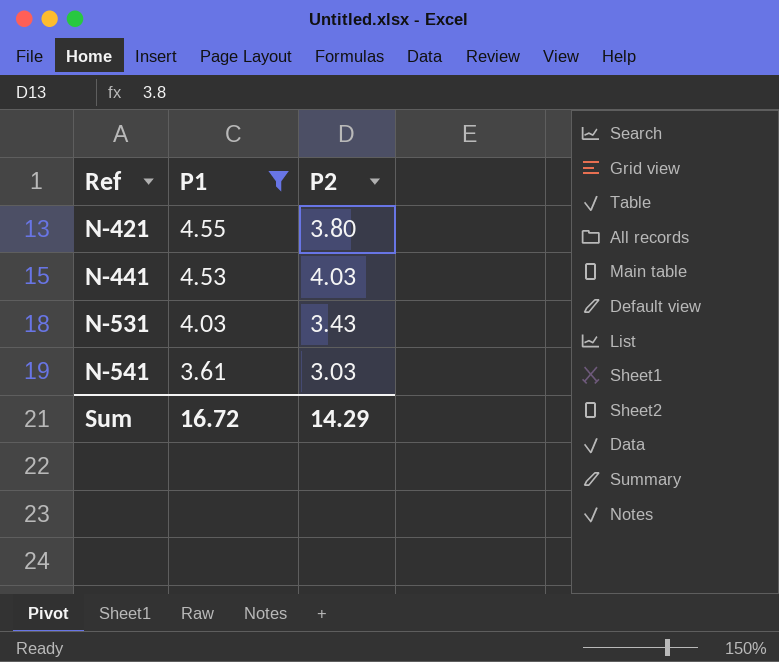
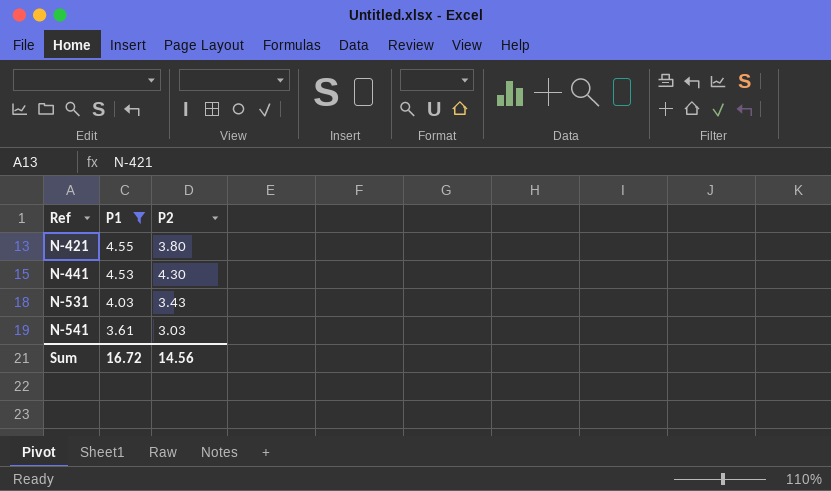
N-441 | P2: 4.03 -> 4.30
Sum | P2: 14.29 -> 14.56

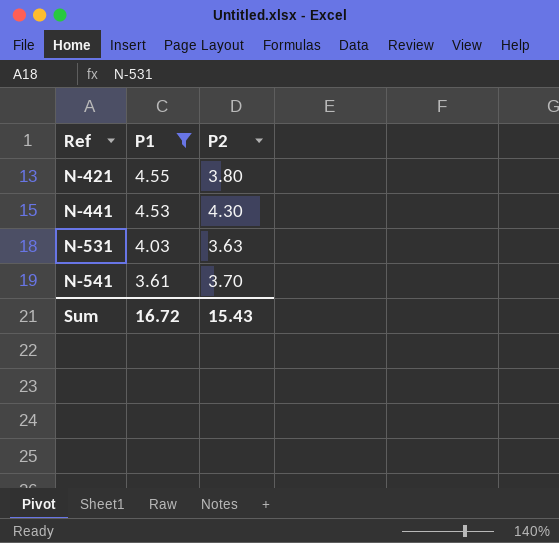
N-531 | P2: 3.43 -> 3.63
N-541 | P2: 3.03 -> 3.70
Sum | P2: 14.56 -> 15.43

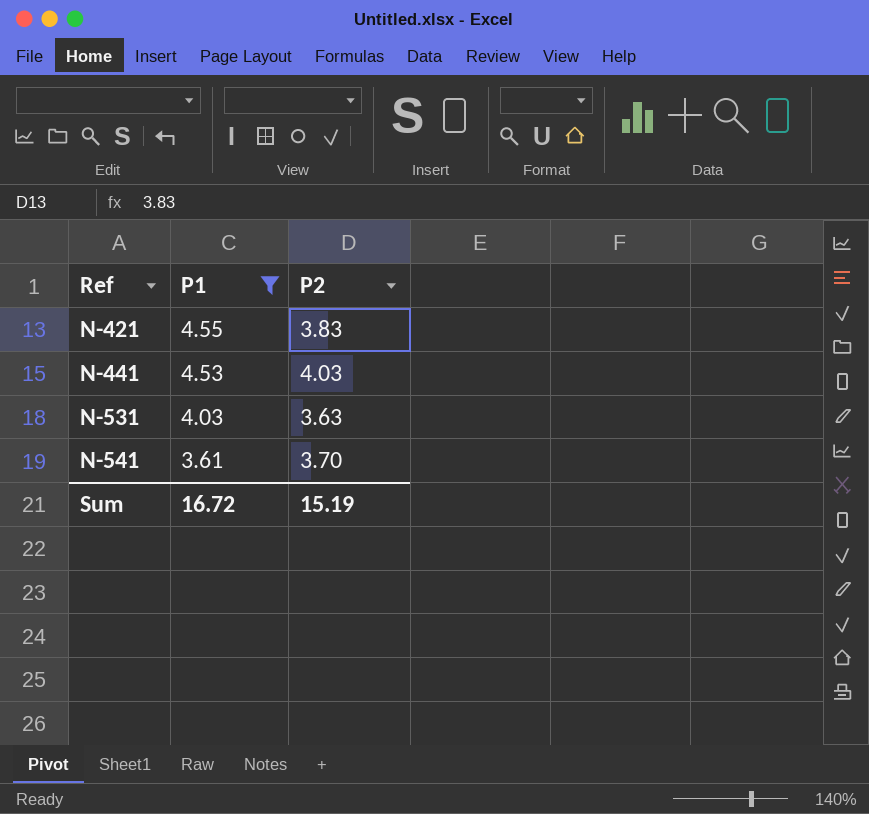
N-421 | P2: 3.80 -> 3.83
N-441 | P2: 4.30 -> 4.03
Sum | P2: 15.43 -> 15.19

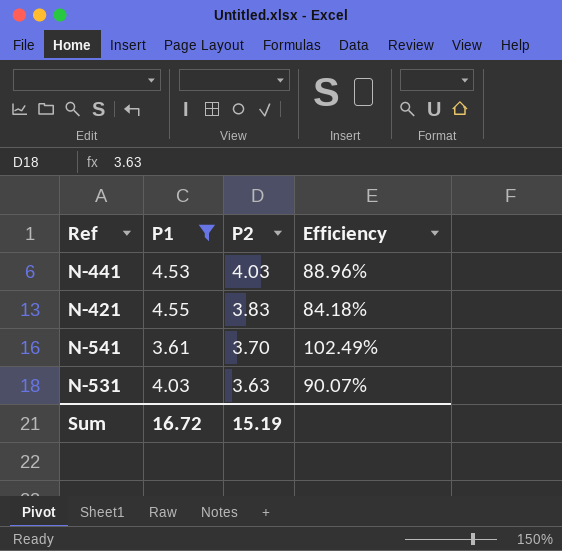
row order: Ref ascending -> P2 descending
column Efficiency | formula: none -> [P2] / [P1]

